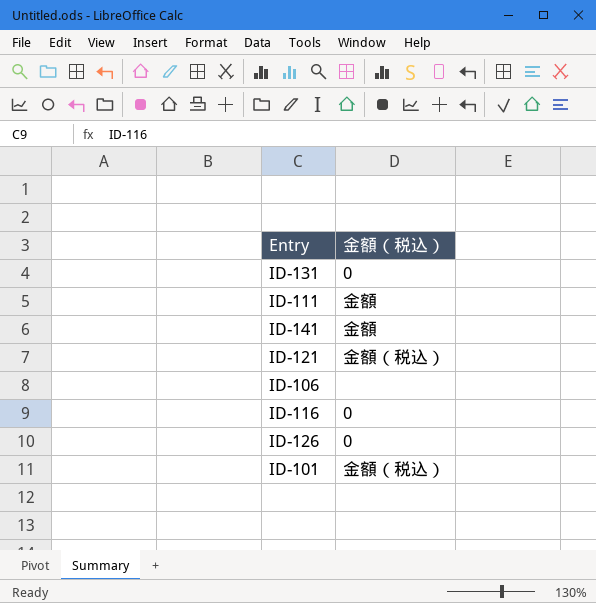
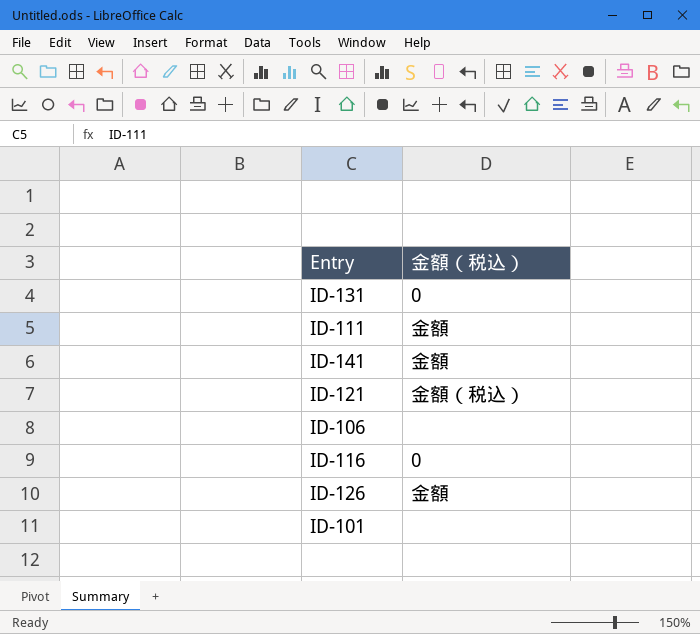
ID-126 | 金額（税込）: 0 -> 金額
ID-101 | 金額（税込）: 金額（税込） -> none

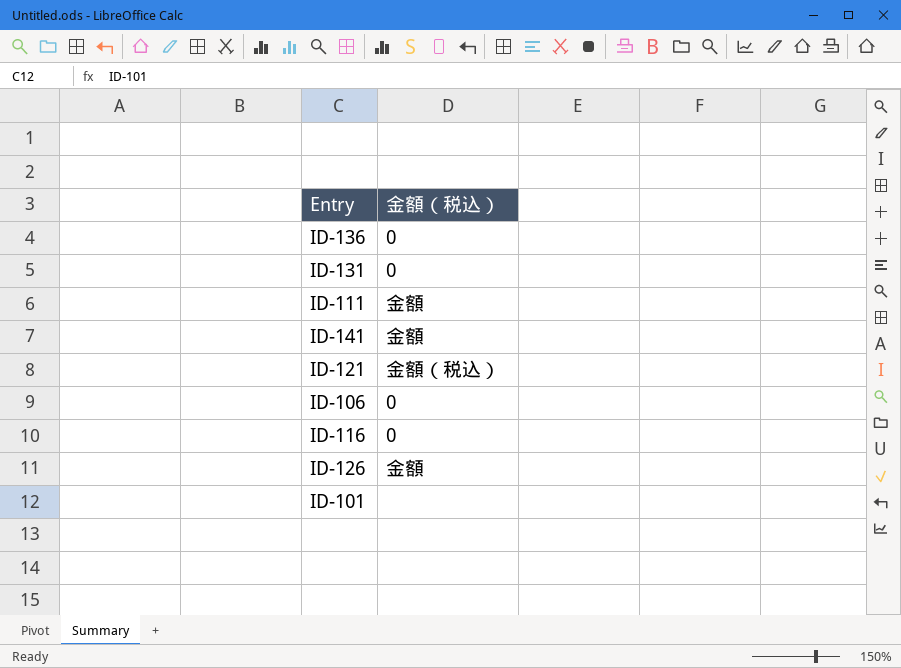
row ID-136: none -> 0
ID-106 | 金額（税込）: none -> 0

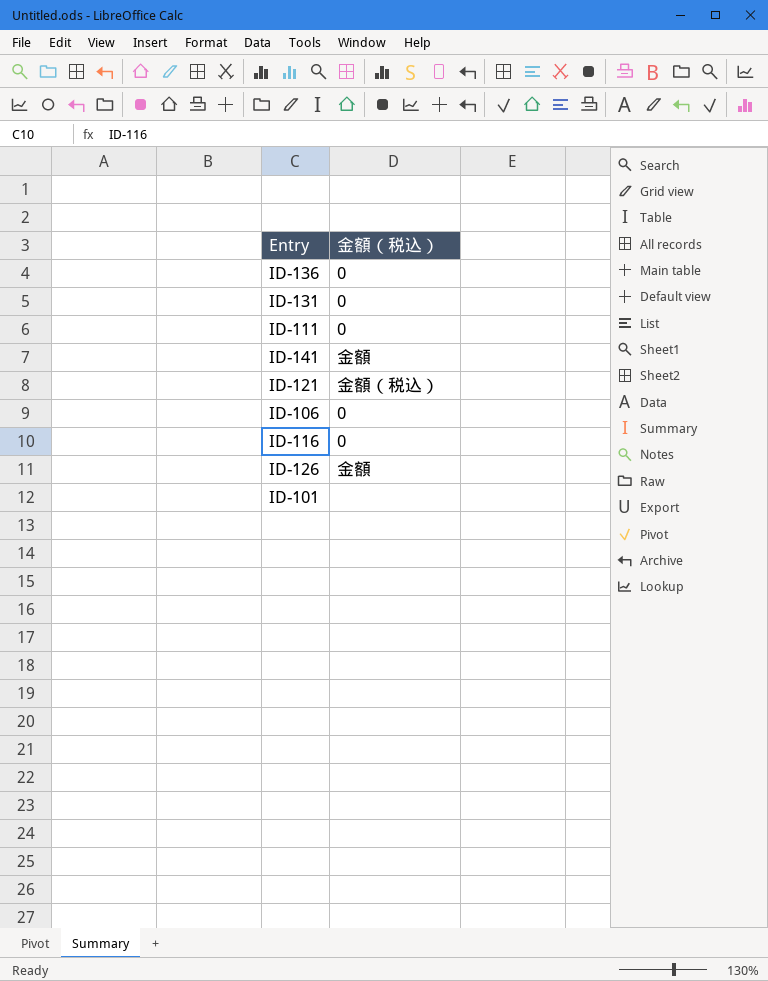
ID-111 | 金額（税込）: 金額 -> 0

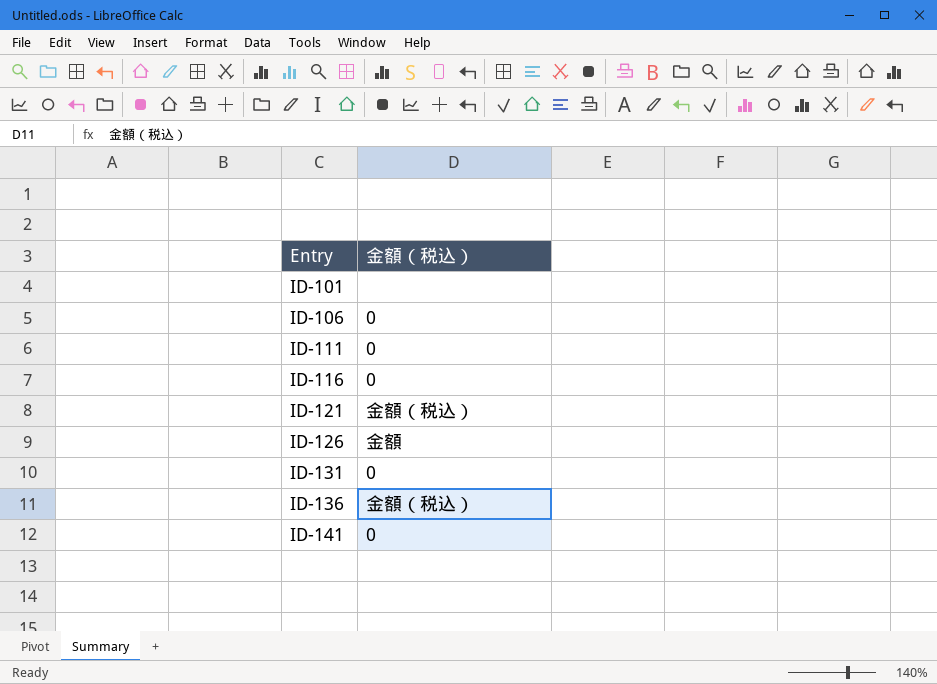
row order: none -> Entry ascending
ID-136 | 金額（税込）: 0 -> 金額（税込）
ID-141 | 金額（税込）: 金額 -> 0

